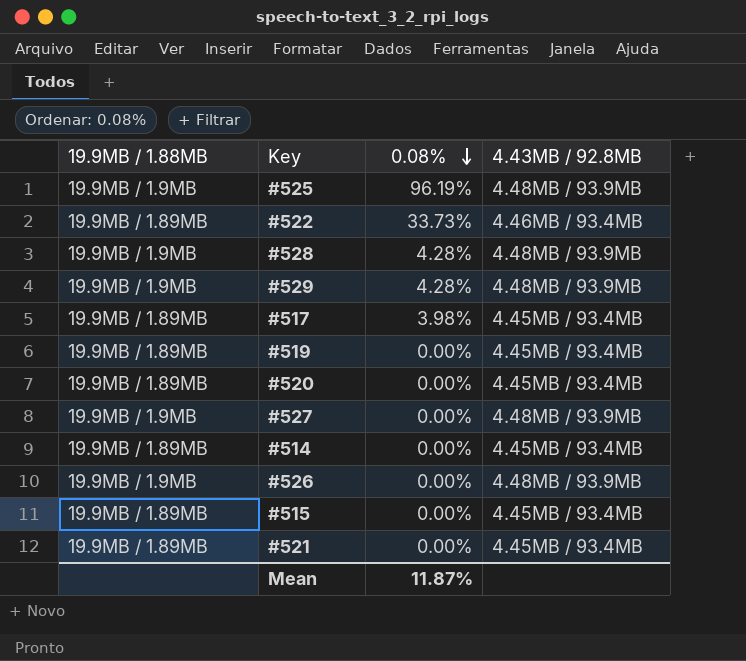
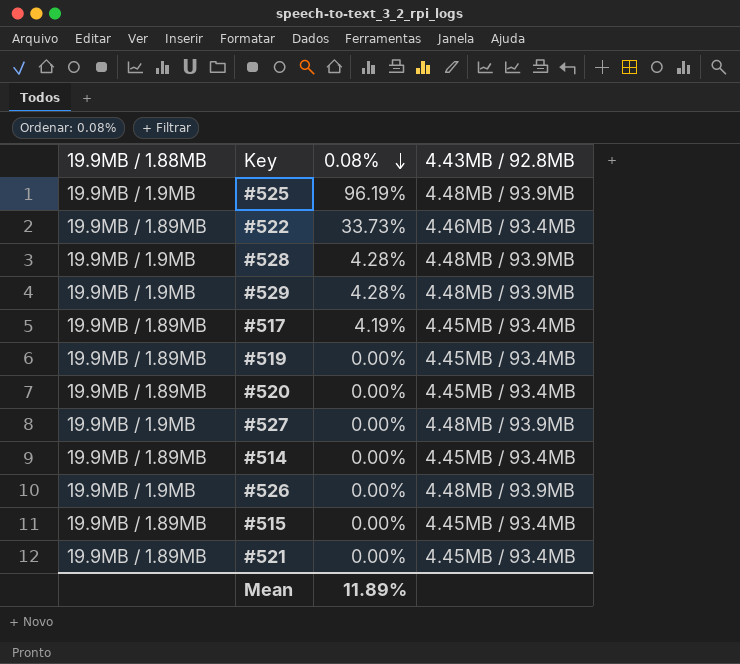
#517 | 0.08%: 3.98% -> 4.19%
Mean | 0.08%: 11.87% -> 11.89%

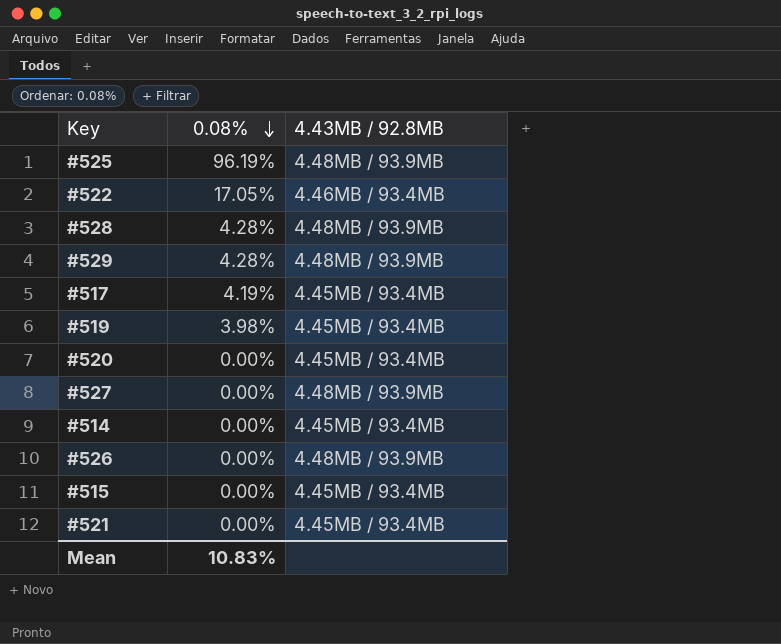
column 19.9MB / 1.88MB | position: 1 -> none
#522 | 0.08%: 33.73% -> 17.05%
#519 | 0.08%: 0.00% -> 3.98%
Mean | 0.08%: 11.89% -> 10.83%

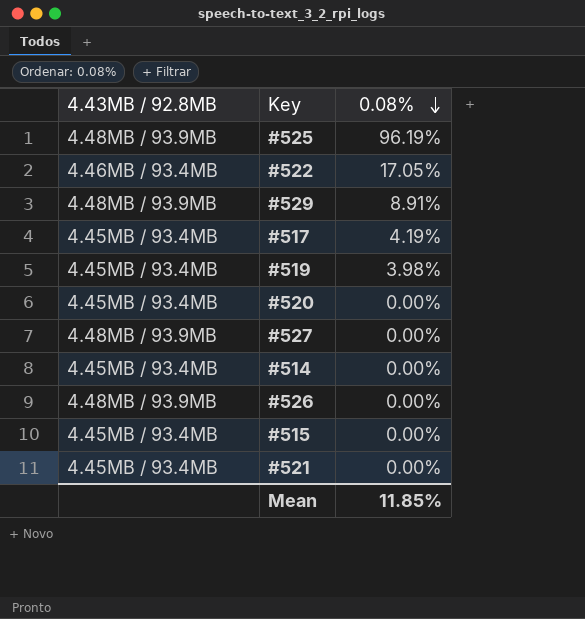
column 4.43MB / 92.8MB | position: 3 -> 1
row #528: 4.28% | 4.48MB / 93.9MB -> none
#529 | 0.08%: 4.28% -> 8.91%
Mean | 0.08%: 10.83% -> 11.85%

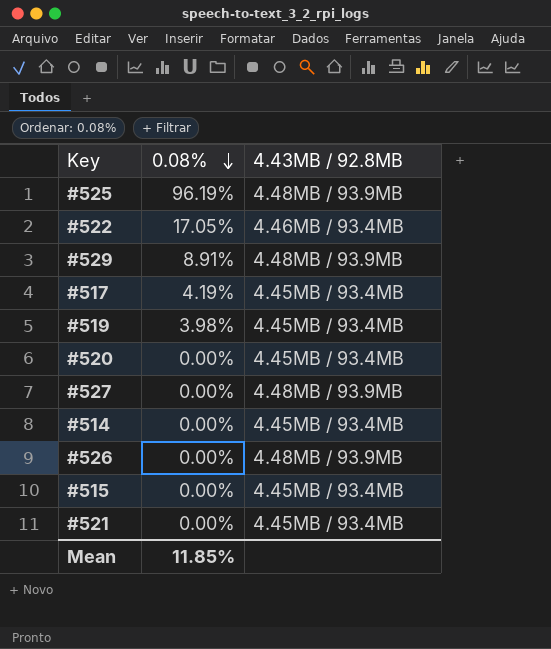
column 4.43MB / 92.8MB | position: 1 -> 3

